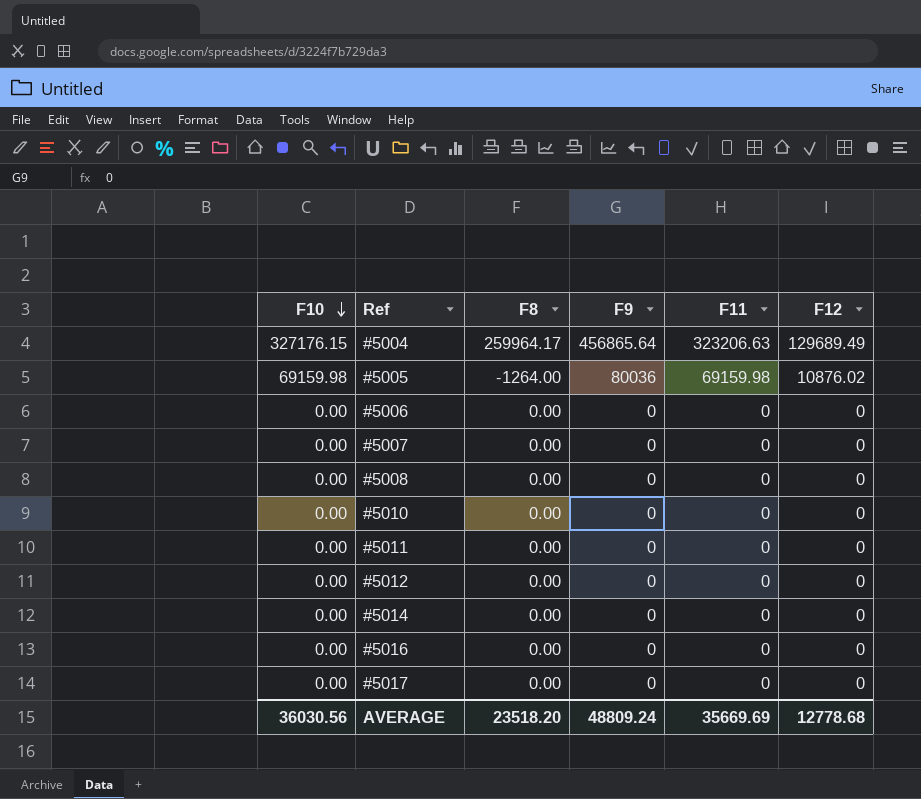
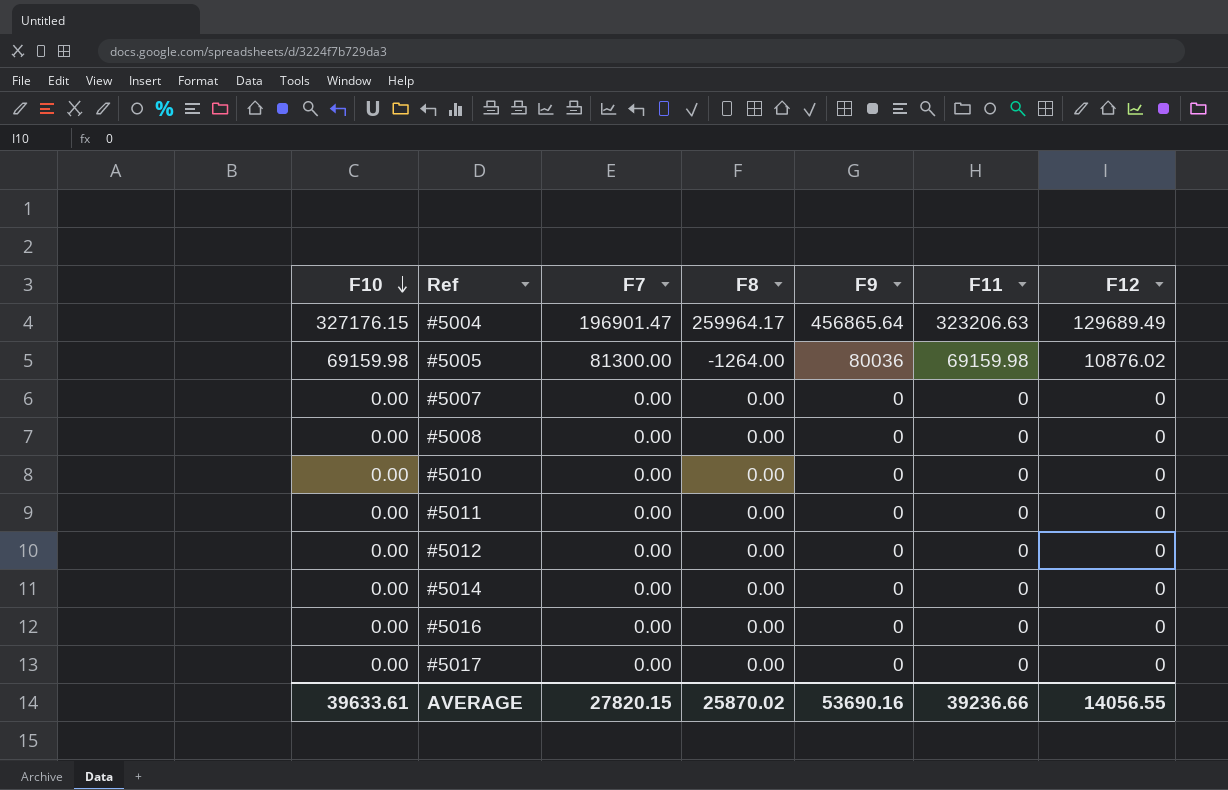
column F7 | position: none -> 3
row #5006: 0.00 | 0.00 | 0 | 0 | 0 -> none
AVERAGE | F10: 36030.56 -> 39633.61
AVERAGE | F8: 23518.20 -> 25870.02
AVERAGE | F9: 48809.24 -> 53690.16
AVERAGE | F11: 35669.69 -> 39236.66
AVERAGE | F12: 12778.68 -> 14056.55

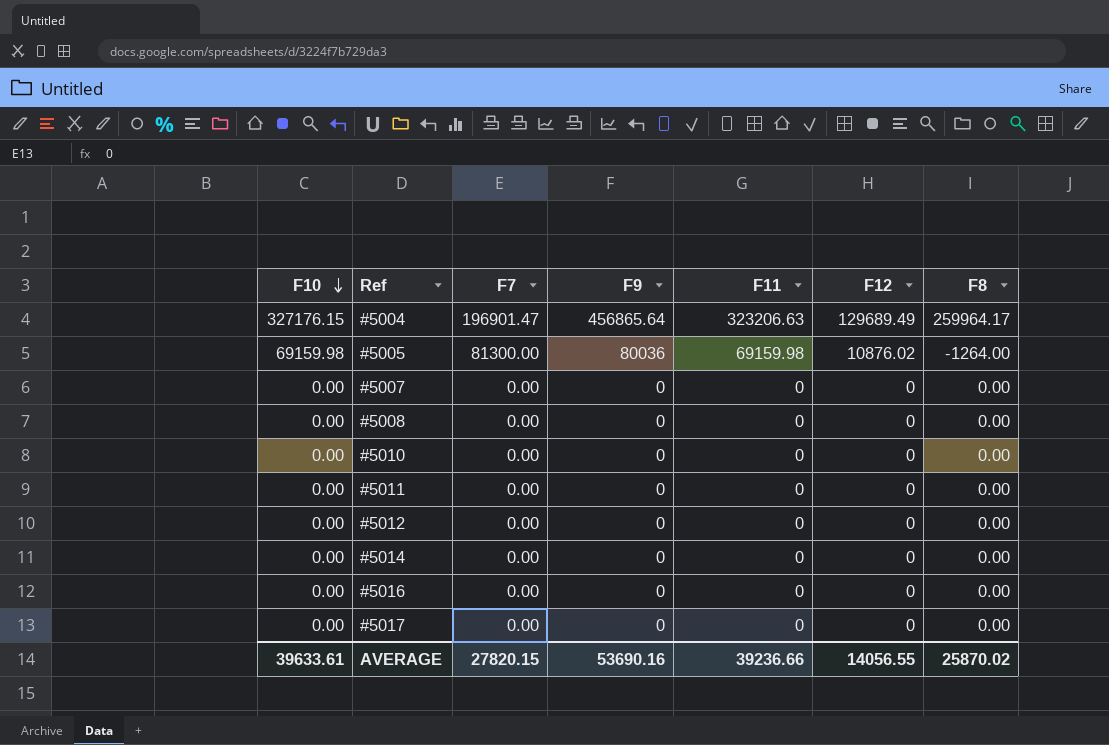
column F8 | position: 4 -> 7

